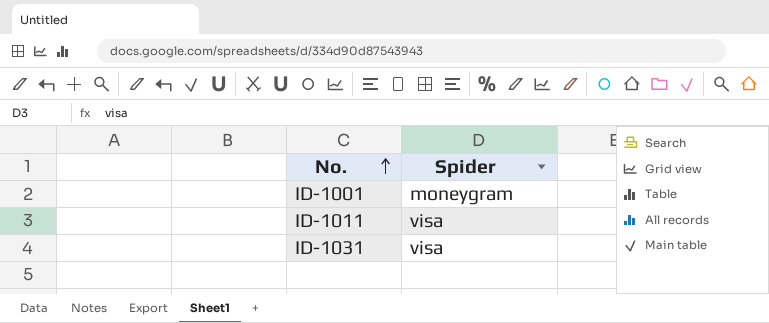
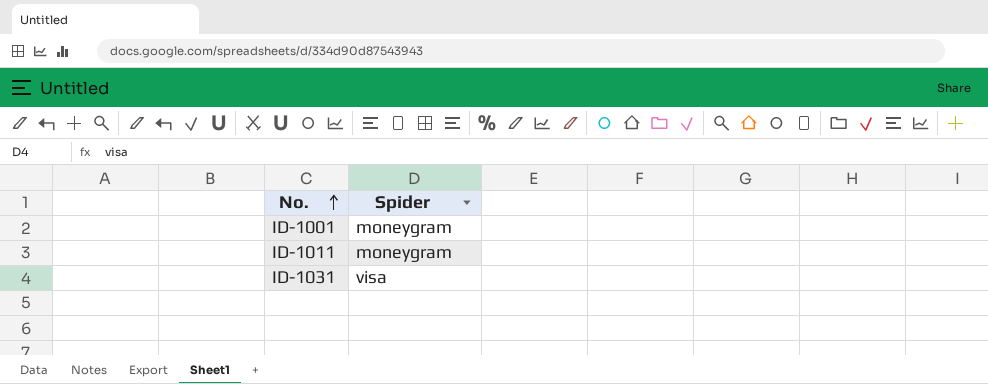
ID-1011 | Spider: visa -> moneygram

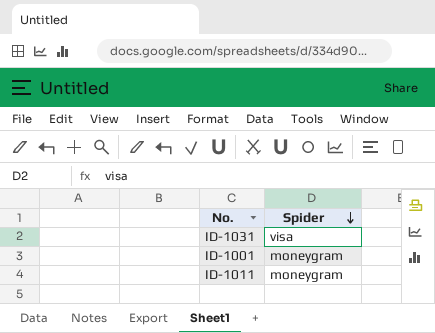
row order: No. ascending -> Spider descending

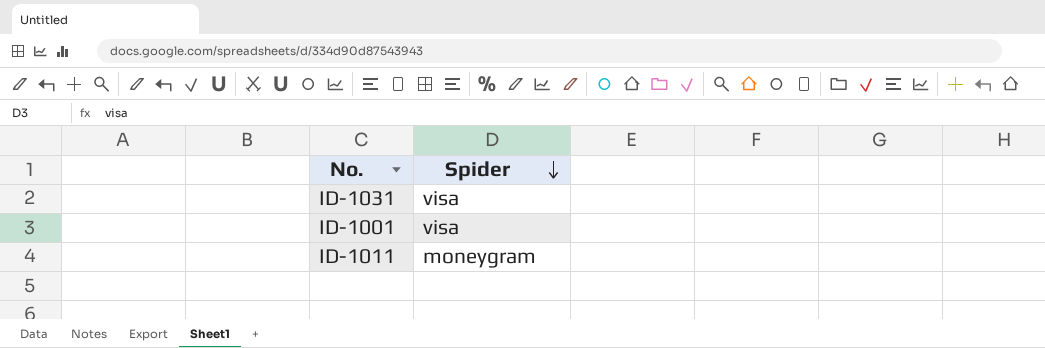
ID-1001 | Spider: moneygram -> visa

